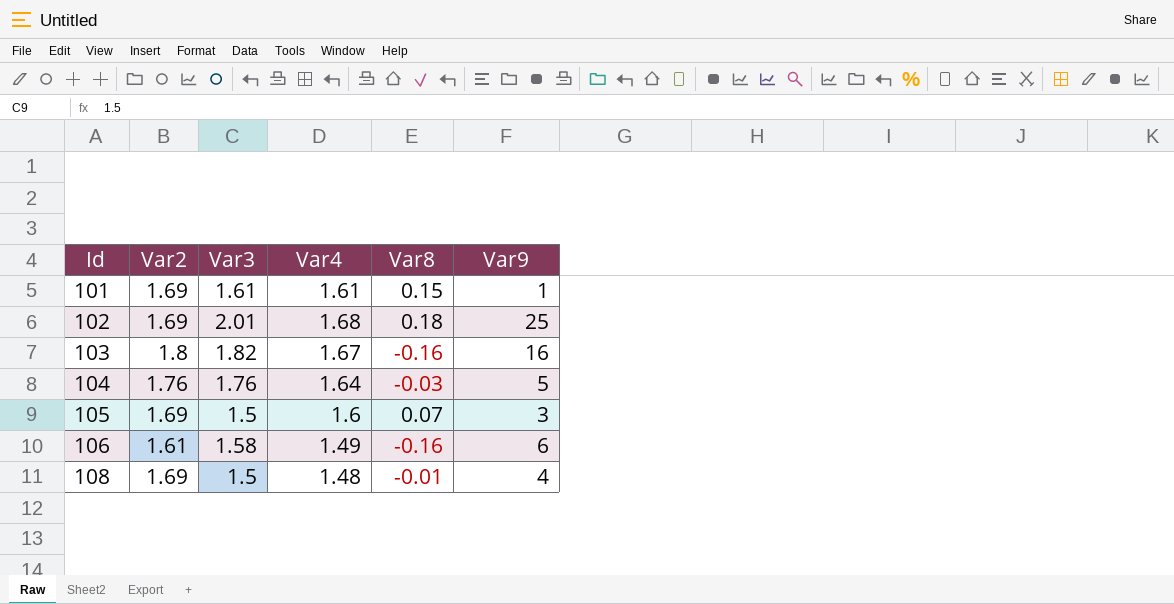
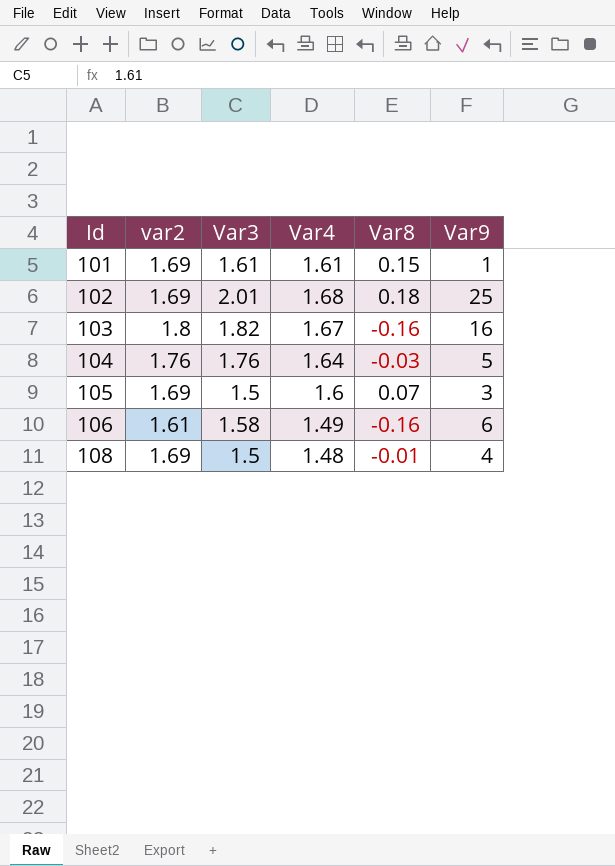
column name: Var2 -> var2

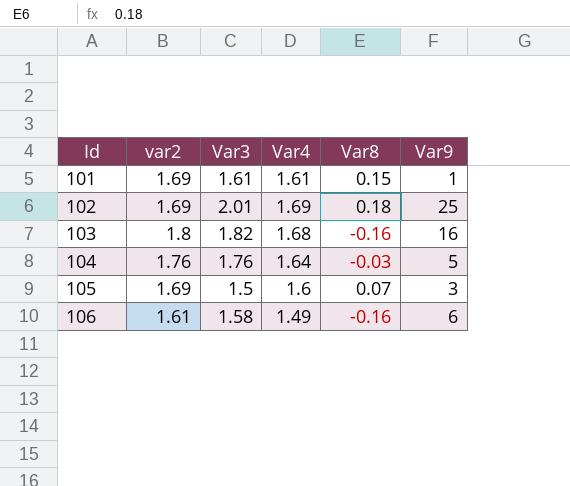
row 108: 1.69 | 1.5 | 1.48 | -0.01 | 4 -> none
102 | Var4: 1.68 -> 1.69
103 | Var4: 1.67 -> 1.68

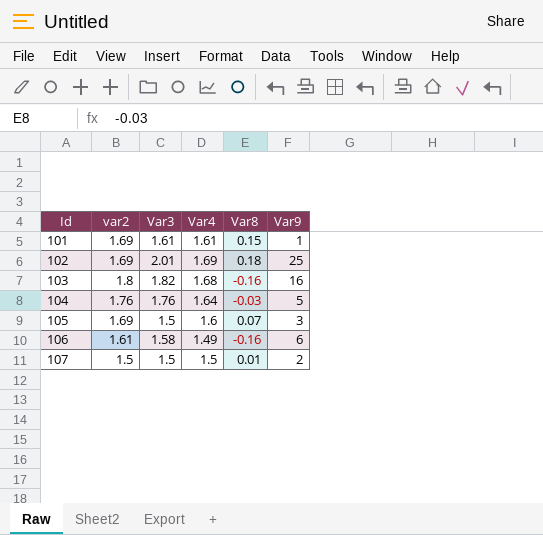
row 107: none -> 1.5 | 1.5 | 1.5 | 0.01 | 2

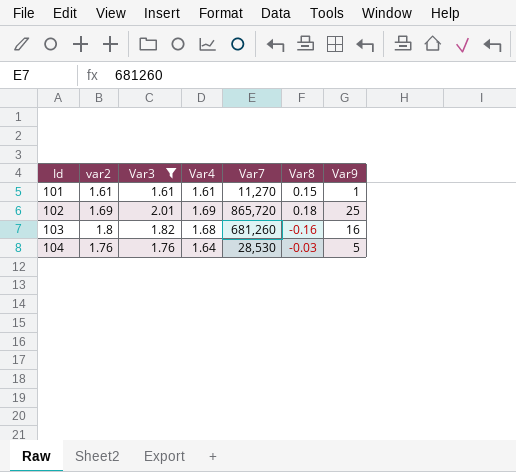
filter: none -> Var3 >= 1.61
column Var7 | position: none -> 5
101 | var2: 1.69 -> 1.61

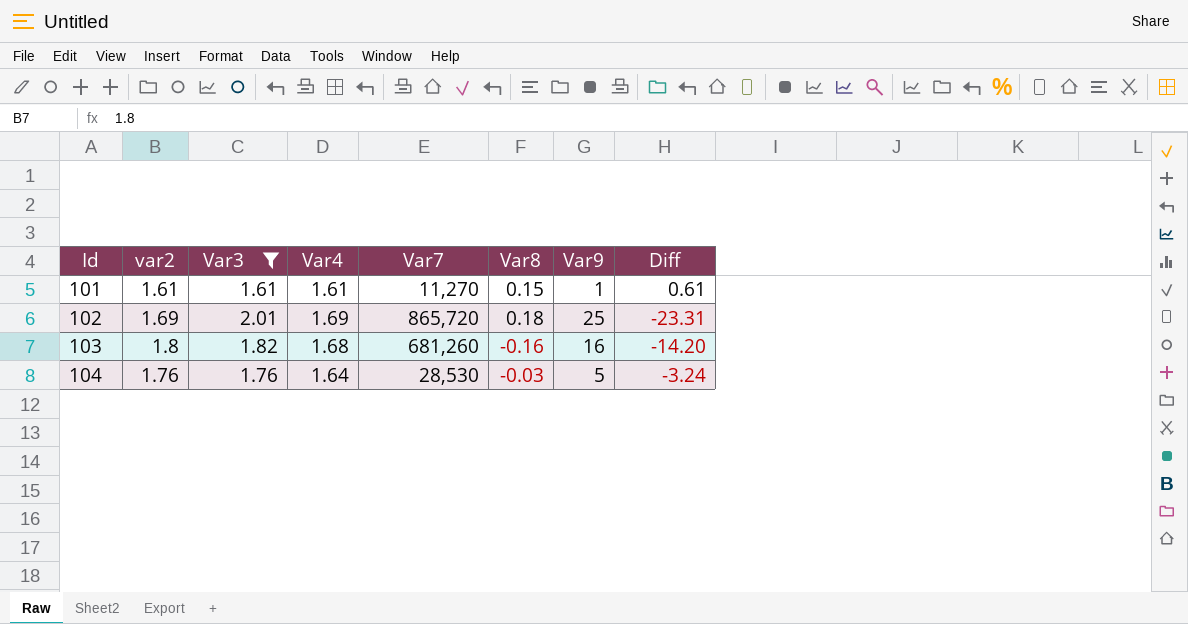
column Diff | formula: none -> [var2] - [Var9]

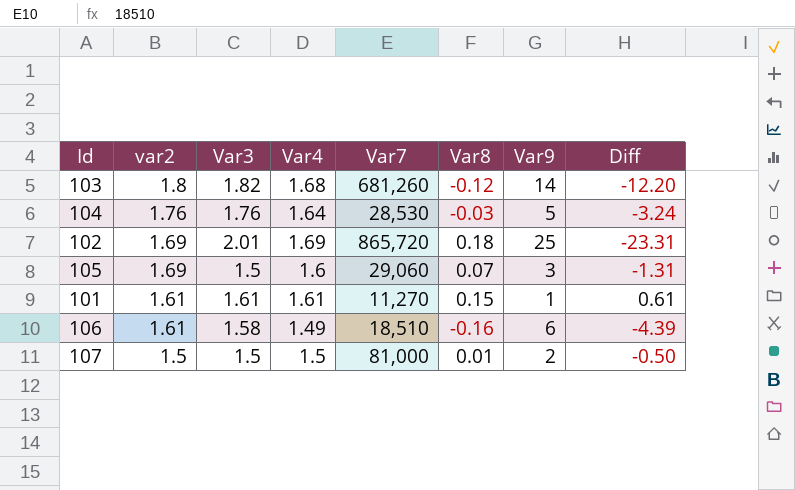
filter: Var3 >= 1.61 -> none
row order: Id ascending -> var2 descending
103 | Var8: -0.16 -> -0.12
103 | Var9: 16 -> 14
103 | Diff: -14.20 -> -12.20

